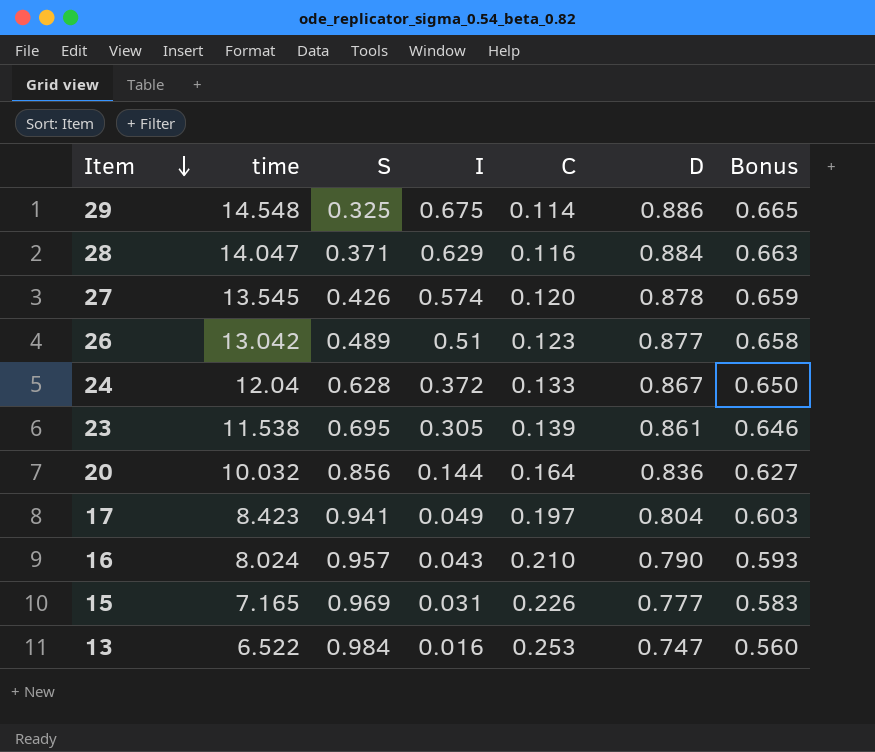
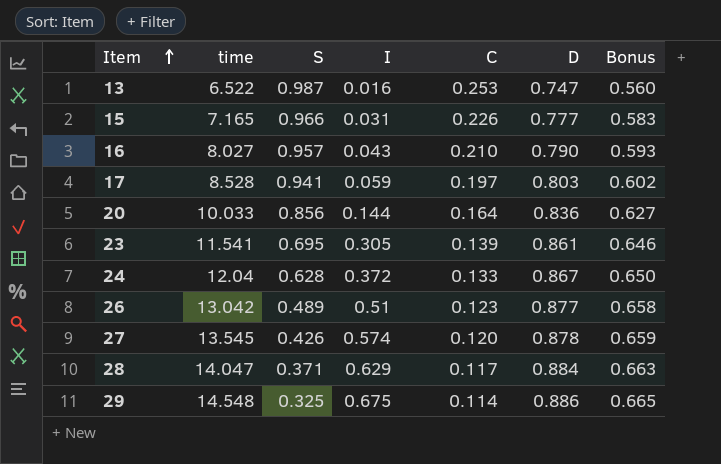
row order: Item descending -> Item ascending
13 | S: 0.984 -> 0.987
15 | S: 0.969 -> 0.966
16 | time: 8.024 -> 8.027
17 | time: 8.423 -> 8.528
17 | I: 0.049 -> 0.059
17 | D: 0.804 -> 0.803
17 | Bonus: 0.603 -> 0.602
20 | time: 10.032 -> 10.033
23 | time: 11.538 -> 11.541
28 | C: 0.116 -> 0.117

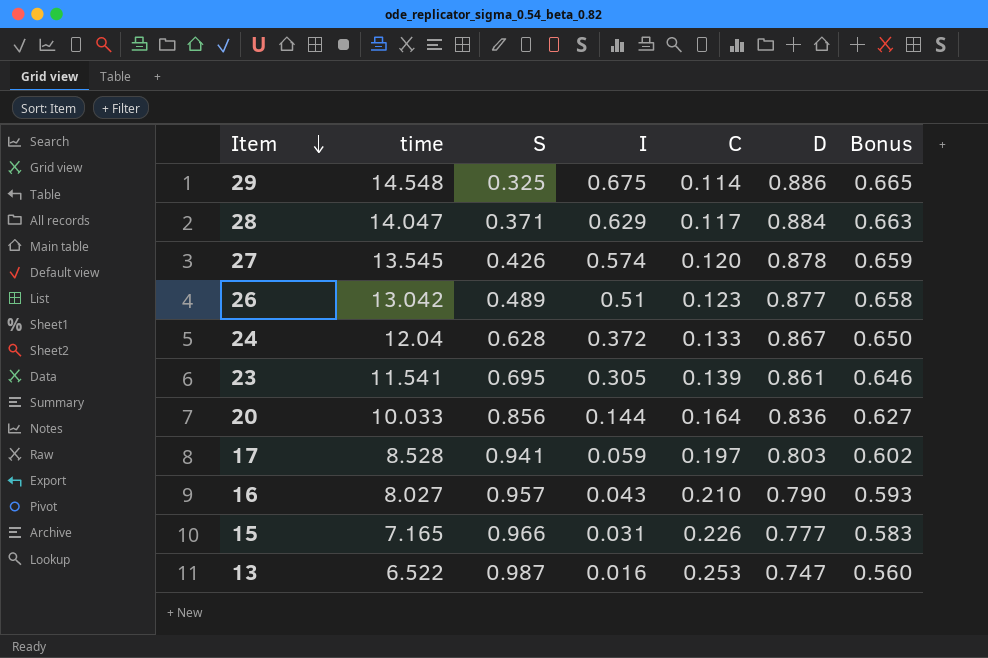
row order: Item ascending -> Item descending

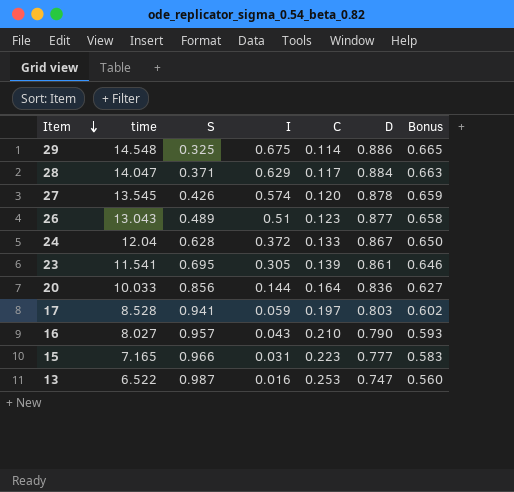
26 | time: 13.042 -> 13.043
15 | C: 0.226 -> 0.223

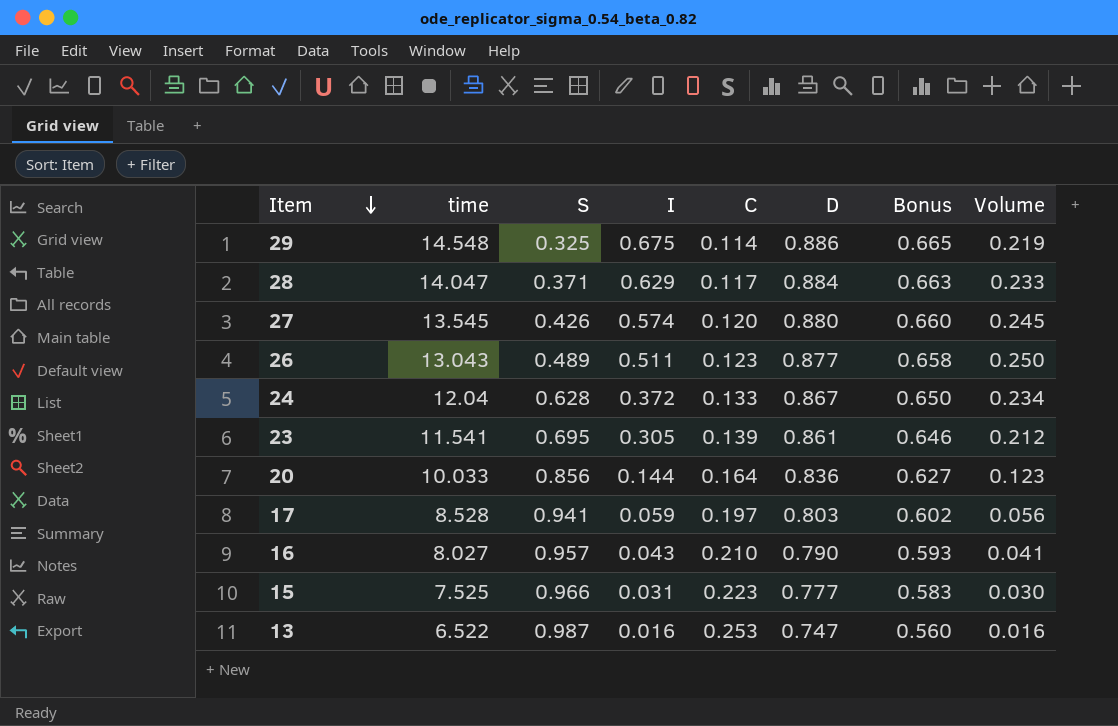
column Volume | formula: none -> [S] * [I]
27 | D: 0.878 -> 0.880
27 | Bonus: 0.659 -> 0.660
26 | I: 0.51 -> 0.511
15 | time: 7.165 -> 7.525

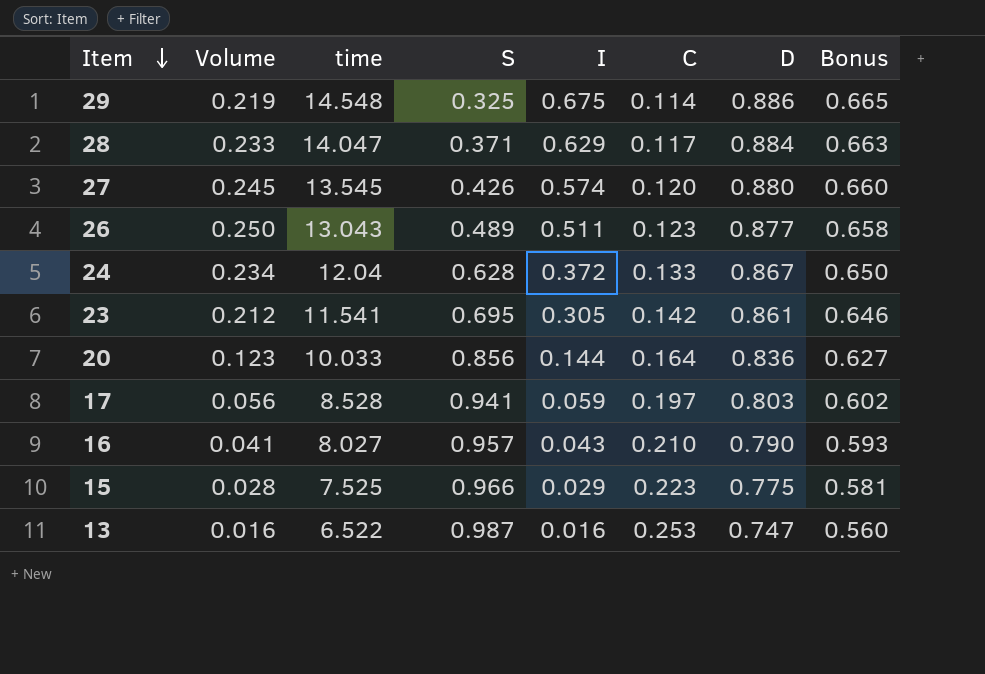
column Volume | position: 8 -> 2
23 | C: 0.139 -> 0.142
15 | Volume: 0.030 -> 0.028
15 | I: 0.031 -> 0.029
15 | D: 0.777 -> 0.775
15 | Bonus: 0.583 -> 0.581

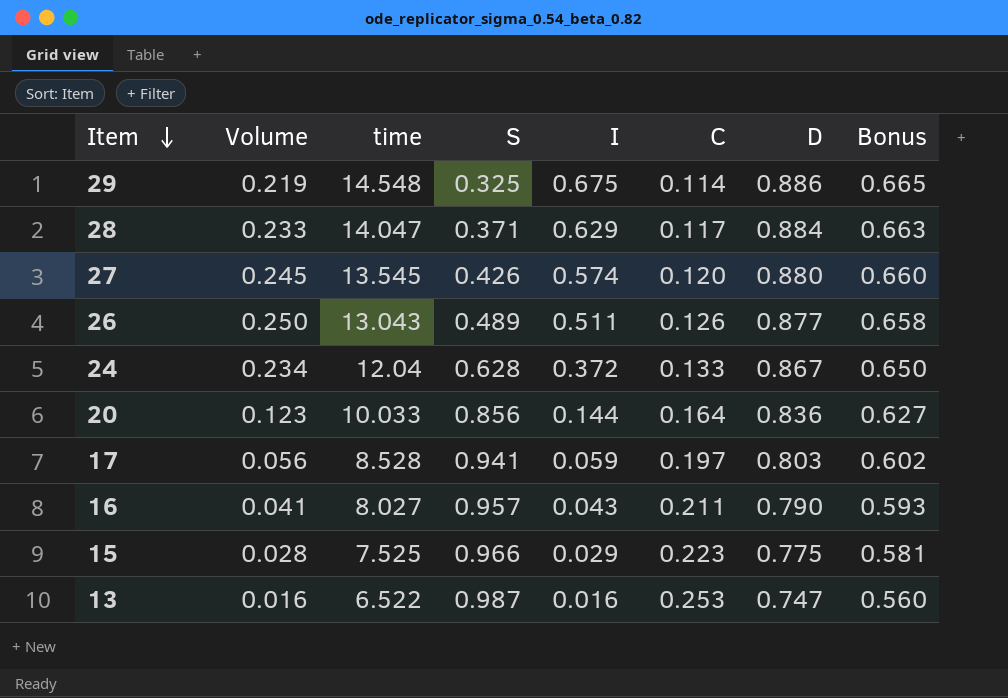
row 23: 0.212 | 11.541 | 0.695 | 0.305 | 0.142 | 0.861 | 0.646 -> none
26 | C: 0.123 -> 0.126
16 | C: 0.210 -> 0.211

